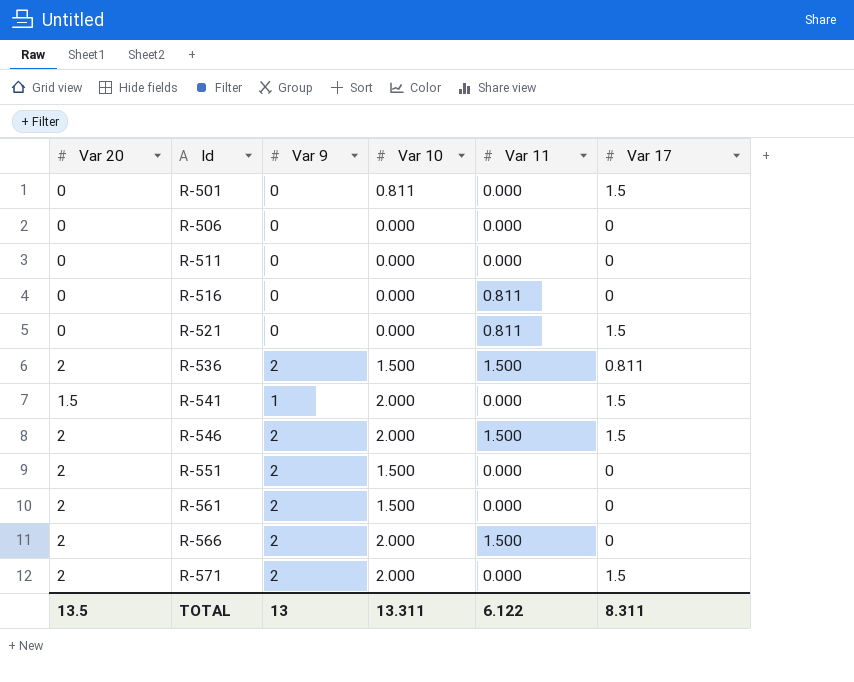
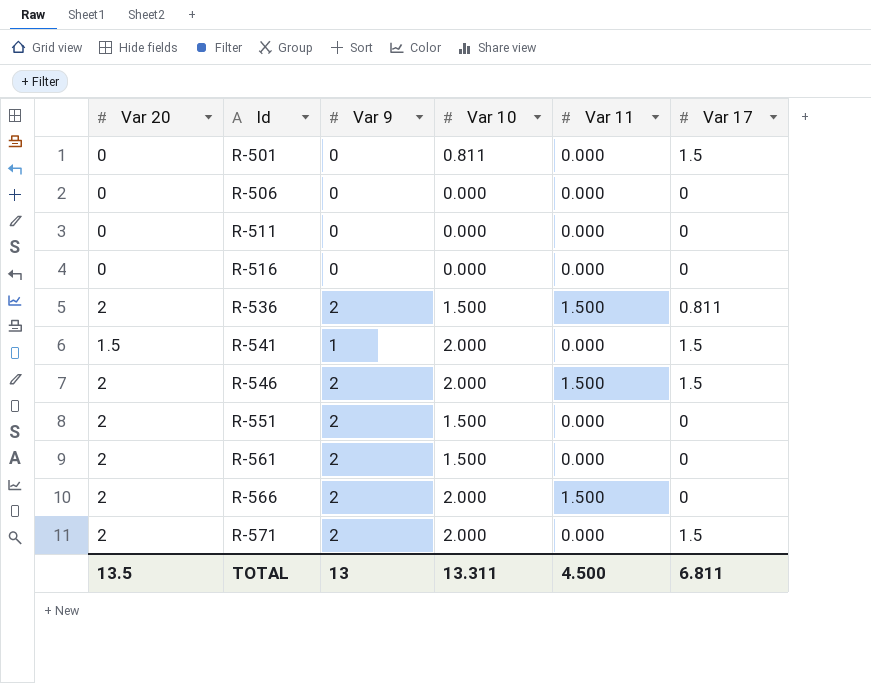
row R-521: 0 | 0 | 0.000 | 0.811 | 1.5 -> none
R-516 | Var 11: 0.811 -> 0.000
TOTAL | Var 11: 6.122 -> 4.500
TOTAL | Var 17: 8.311 -> 6.811

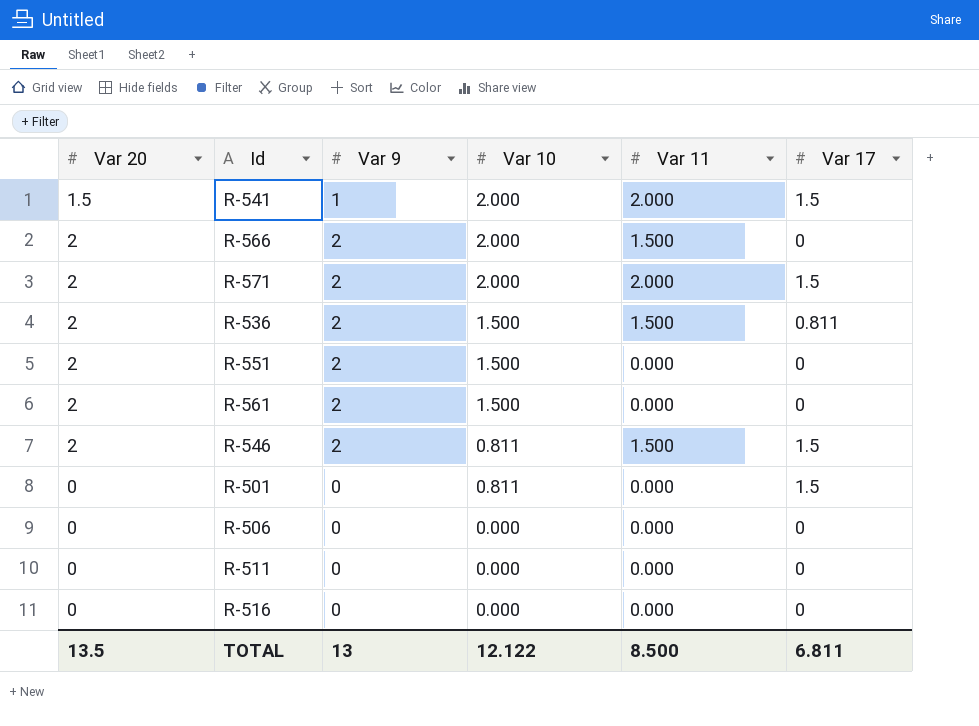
row order: Id ascending -> Var 10 descending
R-541 | Var 11: 0.000 -> 2.000
R-571 | Var 11: 0.000 -> 2.000
R-546 | Var 10: 2.000 -> 0.811
TOTAL | Var 10: 13.311 -> 12.122
TOTAL | Var 11: 4.500 -> 8.500

